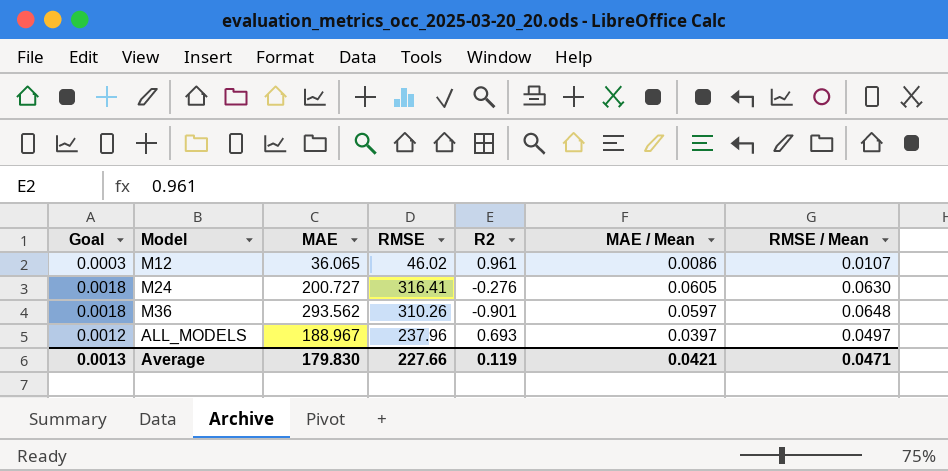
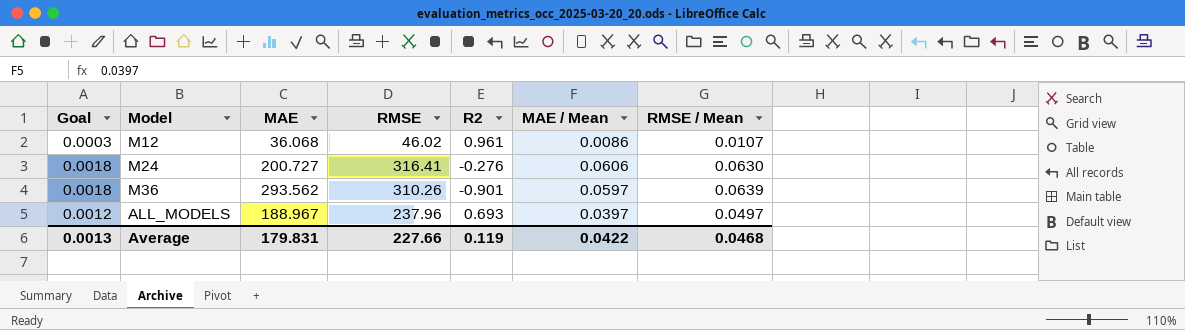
M12 | MAE: 36.065 -> 36.068
M24 | MAE / Mean: 0.0605 -> 0.0606
M36 | RMSE / Mean: 0.0648 -> 0.0639
Average | MAE: 179.830 -> 179.831
Average | MAE / Mean: 0.0421 -> 0.0422
Average | RMSE / Mean: 0.0471 -> 0.0468

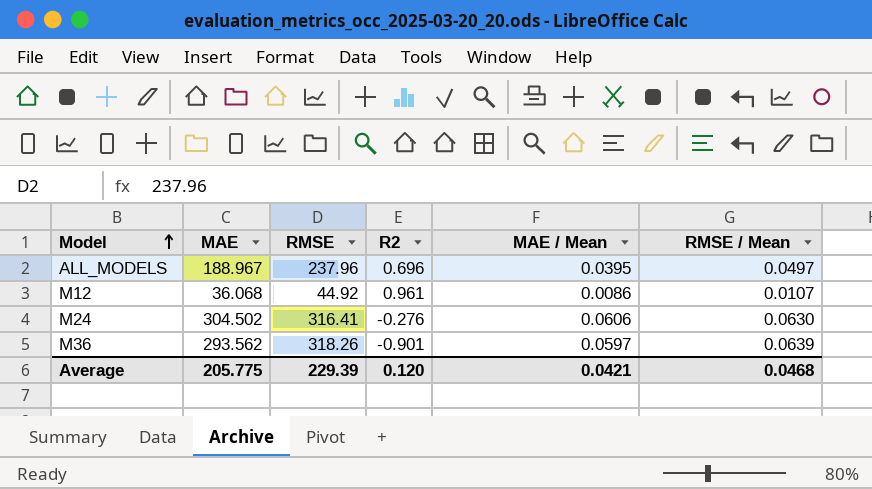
row order: none -> Model ascending
column Goal | formula: [MAE / Mean] * 0.03 -> none
ALL_MODELS | R2: 0.693 -> 0.696
ALL_MODELS | MAE / Mean: 0.0397 -> 0.0395
M12 | RMSE: 46.02 -> 44.92
M24 | MAE: 200.727 -> 304.502
M36 | RMSE: 310.26 -> 318.26
Average | MAE: 179.831 -> 205.775
Average | RMSE: 227.66 -> 229.39
Average | R2: 0.119 -> 0.120
Average | MAE / Mean: 0.0422 -> 0.0421

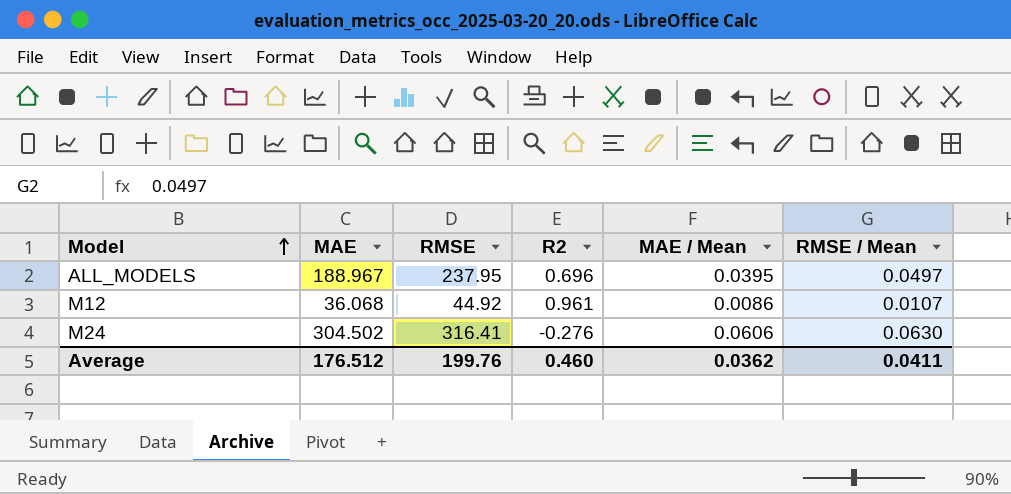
row M36: 293.562 | 318.26 | -0.901 | 0.0597 | 0.0639 -> none
ALL_MODELS | RMSE: 237.96 -> 237.95
Average | MAE: 205.775 -> 176.512
Average | RMSE: 229.39 -> 199.76
Average | R2: 0.120 -> 0.460
Average | MAE / Mean: 0.0421 -> 0.0362
Average | RMSE / Mean: 0.0468 -> 0.0411

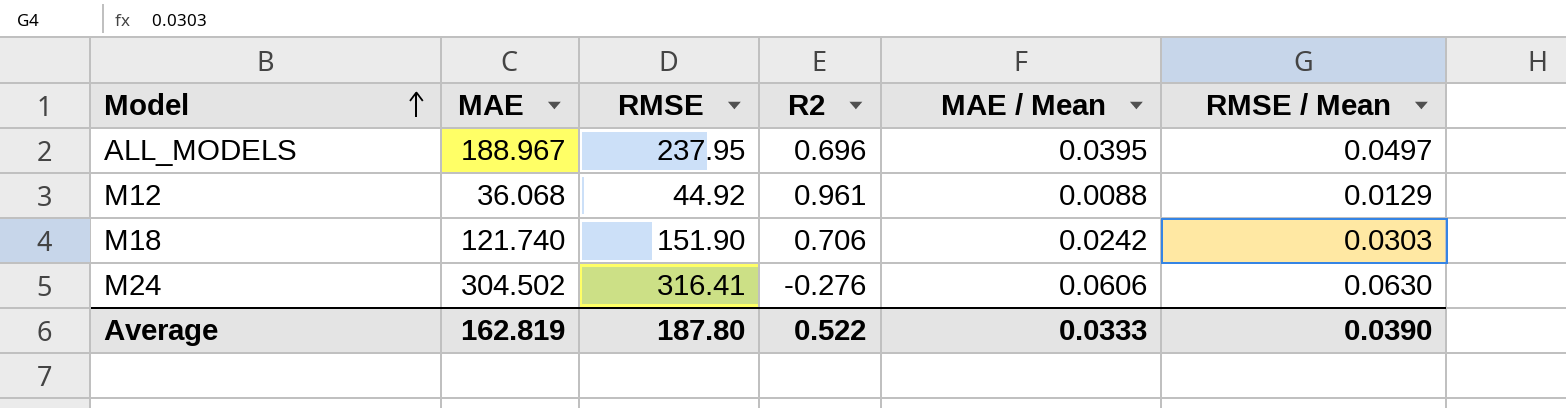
M12 | MAE / Mean: 0.0086 -> 0.0088
M12 | RMSE / Mean: 0.0107 -> 0.0129
row M18: none -> 121.740 | 151.90 | 0.706 | 0.0242 | 0.0303
Average | MAE: 176.512 -> 162.819
Average | RMSE: 199.76 -> 187.80
Average | R2: 0.460 -> 0.522
Average | MAE / Mean: 0.0362 -> 0.0333
Average | RMSE / Mean: 0.0411 -> 0.0390

